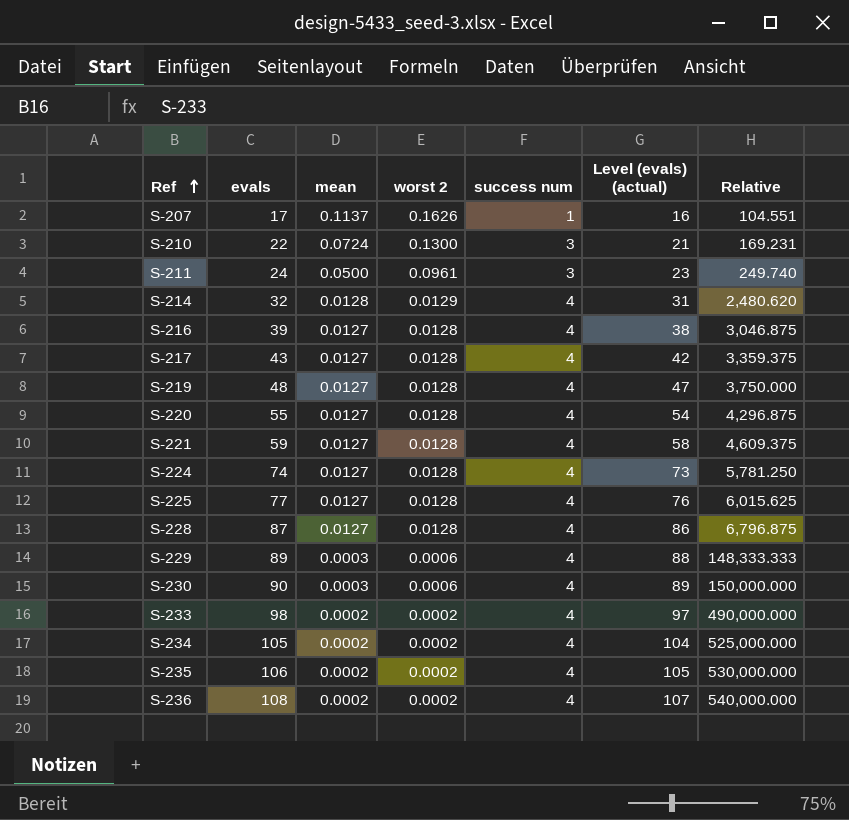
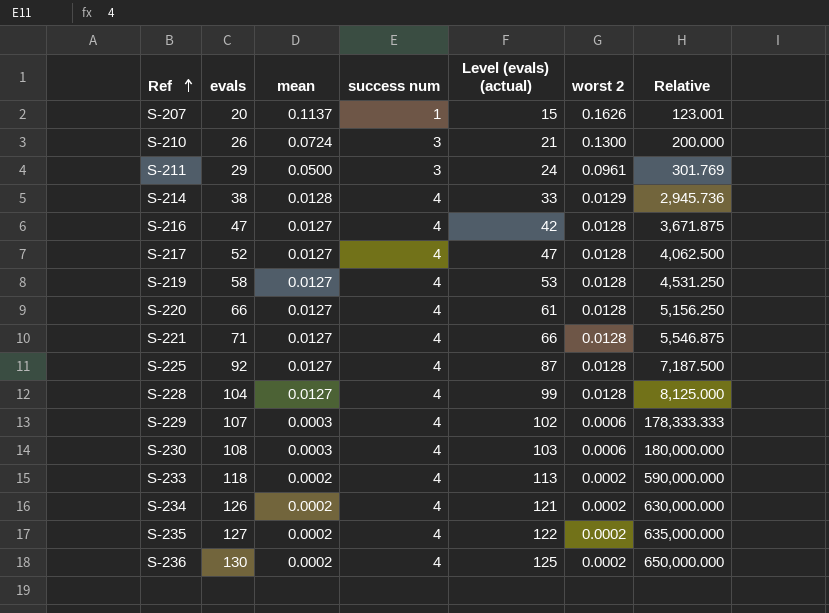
column Level (evals) (actual) | formula: [evals] - 1 -> [evals] - 5
column worst 2 | position: 4 -> 6
row S-224: 74 | 0.0127 | 0.0128 | 4 | 73 | 5,781.250 -> none
S-207 | evals: 17 -> 20
S-207 | Relative: 104.551 -> 123.001
S-210 | evals: 22 -> 26
S-210 | Relative: 169.231 -> 200.000
S-211 | evals: 24 -> 29
S-211 | Relative: 249.740 -> 301.769
S-214 | evals: 32 -> 38
S-214 | Relative: 2,480.620 -> 2,945.736
S-216 | evals: 39 -> 47
S-216 | Relative: 3,046.875 -> 3,671.875
S-217 | evals: 43 -> 52
S-217 | Relative: 3,359.375 -> 4,062.500
S-219 | evals: 48 -> 58
S-219 | Relative: 3,750.000 -> 4,531.250
S-220 | evals: 55 -> 66
S-220 | Relative: 4,296.875 -> 5,156.250
S-221 | evals: 59 -> 71
S-221 | Relative: 4,609.375 -> 5,546.875
S-225 | evals: 77 -> 92
S-225 | Relative: 6,015.625 -> 7,187.500
S-228 | evals: 87 -> 104
S-228 | Relative: 6,796.875 -> 8,125.000
S-229 | evals: 89 -> 107
S-229 | Relative: 148,333.333 -> 178,333.333
S-230 | evals: 90 -> 108
S-230 | Relative: 150,000.000 -> 180,000.000
S-233 | evals: 98 -> 118
S-233 | Relative: 490,000.000 -> 590,000.000
S-234 | evals: 105 -> 126
S-234 | Relative: 525,000.000 -> 630,000.000
S-235 | evals: 106 -> 127
S-235 | Relative: 530,000.000 -> 635,000.000
S-236 | evals: 108 -> 130
S-236 | Relative: 540,000.000 -> 650,000.000

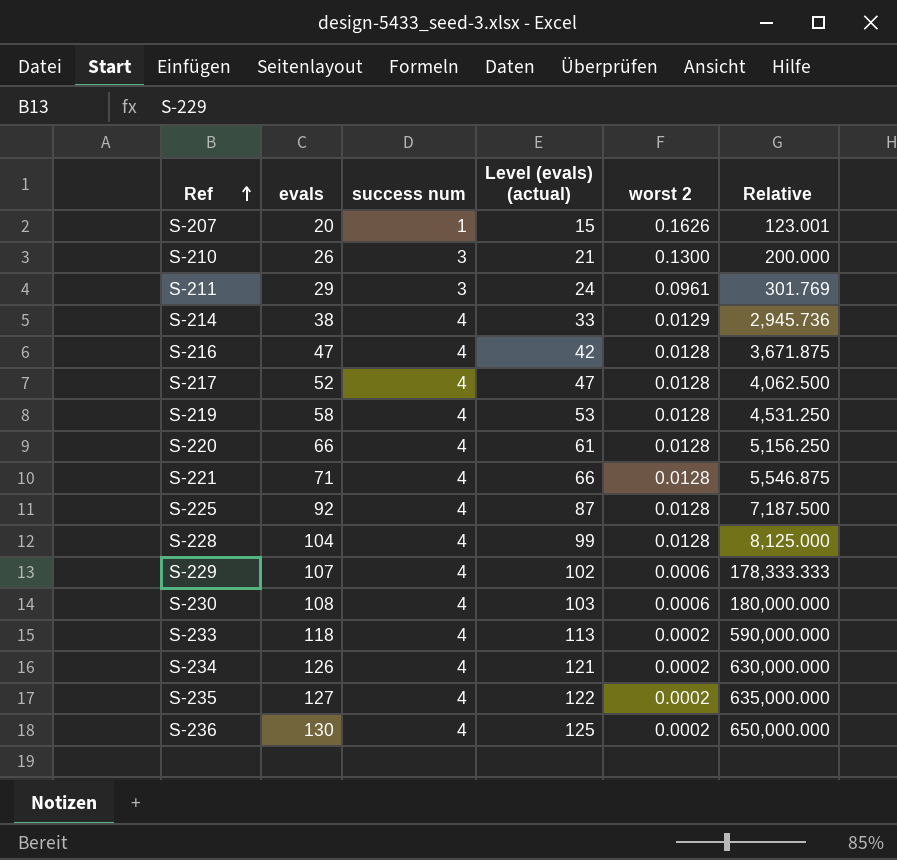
column mean | position: 3 -> none

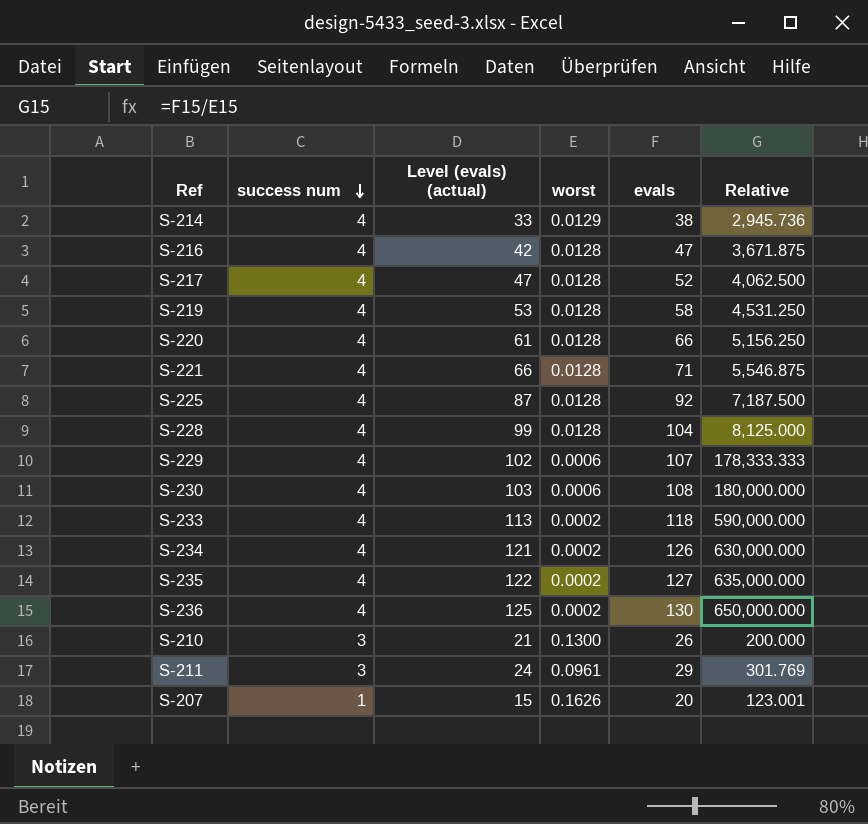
row order: Ref ascending -> success num descending
column name: worst 2 -> worst
column evals | position: 2 -> 5

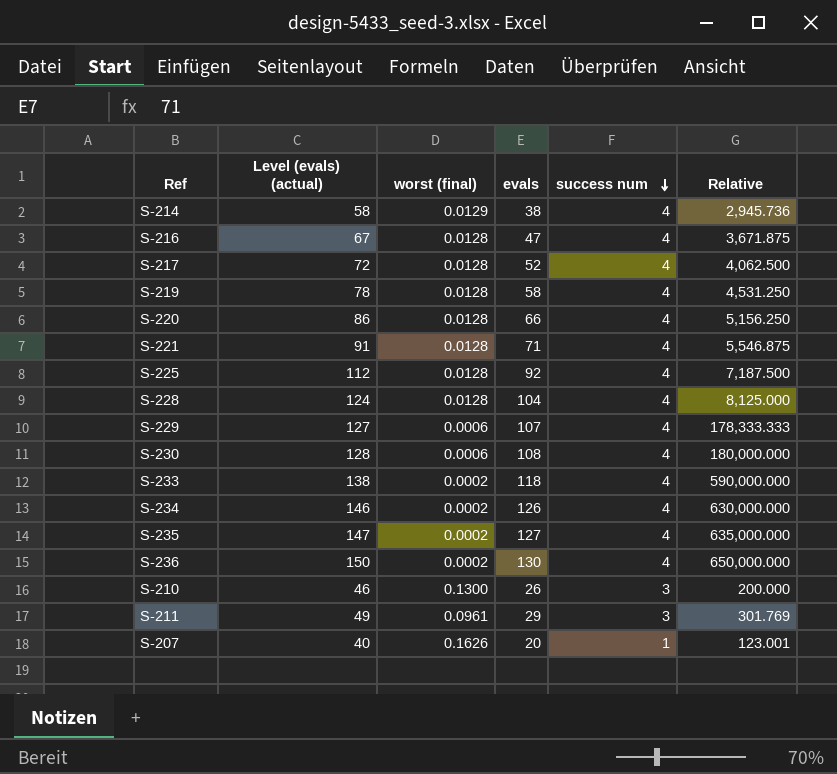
column Level (evals) (actual) | formula: [evals] - 5 -> [evals] + 20
column name: worst -> worst (final)
column success num | position: 2 -> 5

